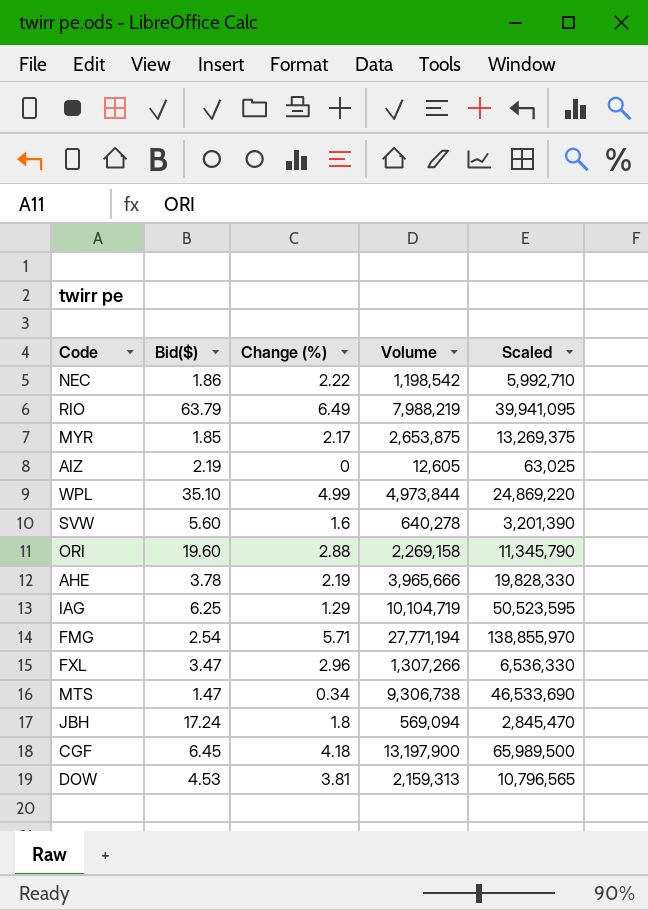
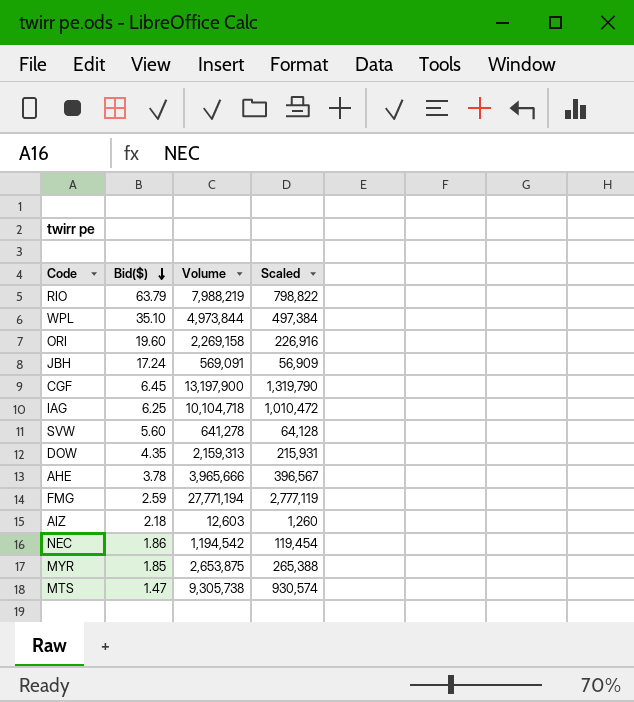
row order: none -> Bid($) descending
column Change (%) | position: 3 -> none
column Scaled | formula: [Volume] * 5 -> [Volume] * 0.1
row FXL: 3.47 | 2.96 | 1,307,266 | 6,536,330 -> none
JBH | Volume: 569,094 -> 569,091
IAG | Volume: 10,104,719 -> 10,104,718
SVW | Volume: 640,278 -> 641,278
DOW | Bid($): 4.53 -> 4.35
FMG | Bid($): 2.54 -> 2.59
AIZ | Bid($): 2.19 -> 2.18
AIZ | Volume: 12,605 -> 12,603
NEC | Volume: 1,198,542 -> 1,194,542
MTS | Volume: 9,306,738 -> 9,305,738

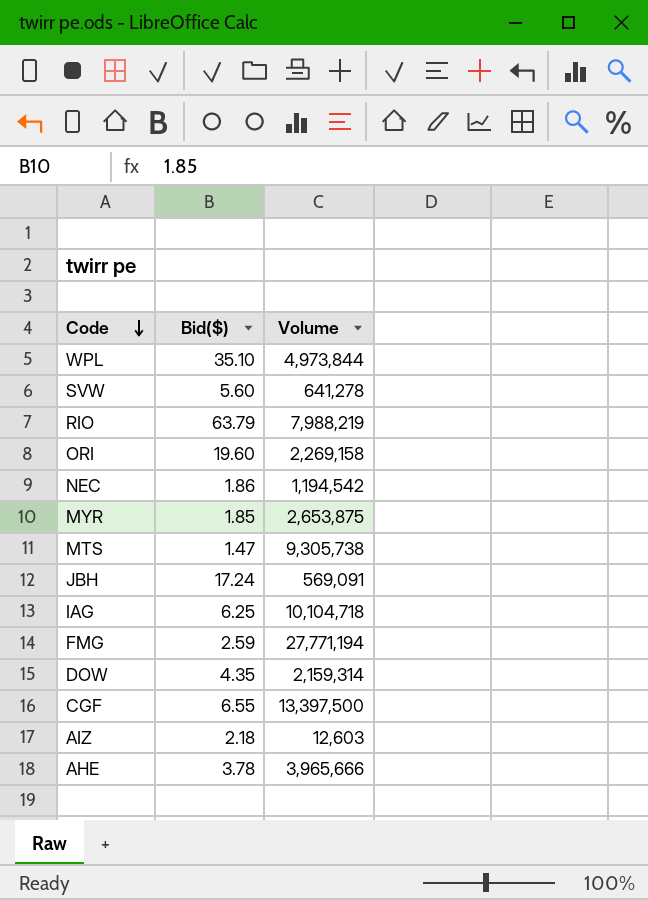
row order: Bid($) descending -> Code descending
column Scaled | formula: [Volume] * 0.1 -> none
DOW | Volume: 2,159,313 -> 2,159,314
CGF | Bid($): 6.45 -> 6.55
CGF | Volume: 13,197,900 -> 13,397,500

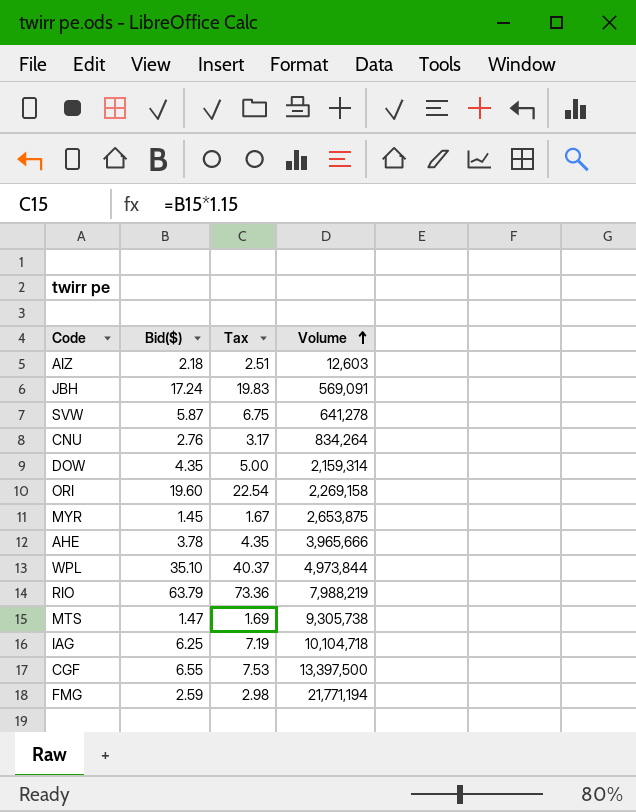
row order: Code descending -> Volume ascending
column Tax | formula: none -> [Bid($)] * 1.15
row NEC: 1.86 | 1,194,542 -> none
SVW | Bid($): 5.60 -> 5.87
row CNU: none -> 2.76 | 3.17 | 834,264
MYR | Bid($): 1.85 -> 1.45
FMG | Volume: 27,771,194 -> 21,771,194

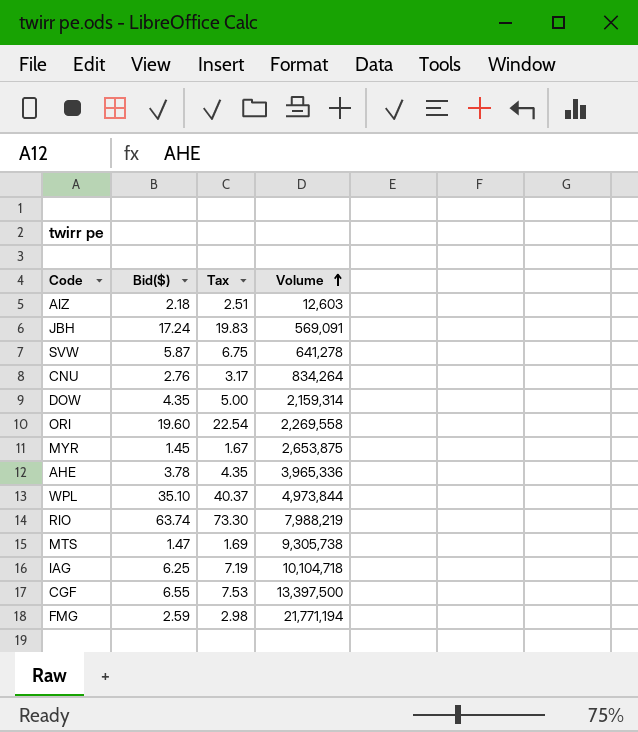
ORI | Volume: 2,269,158 -> 2,269,558
AHE | Volume: 3,965,666 -> 3,965,336
RIO | Bid($): 63.79 -> 63.74
RIO | Tax: 73.36 -> 73.30

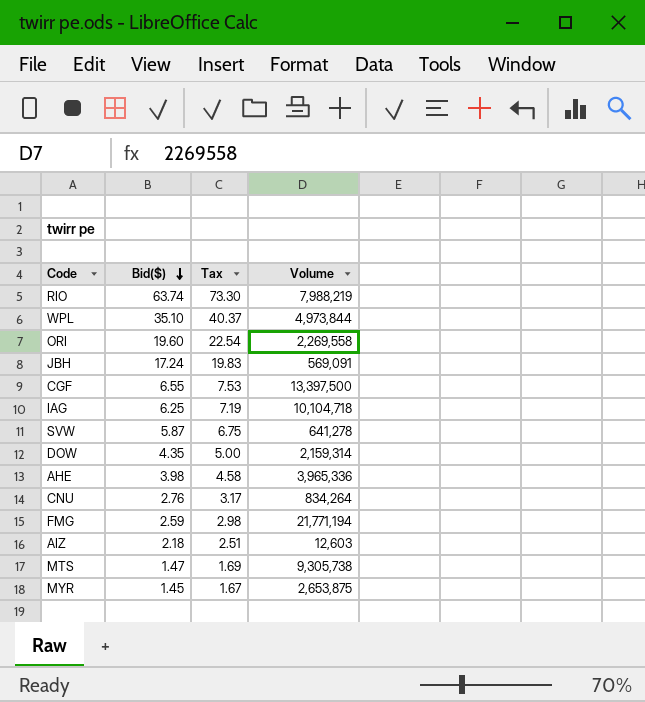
row order: Volume ascending -> Bid($) descending
AHE | Bid($): 3.78 -> 3.98
AHE | Tax: 4.35 -> 4.58

